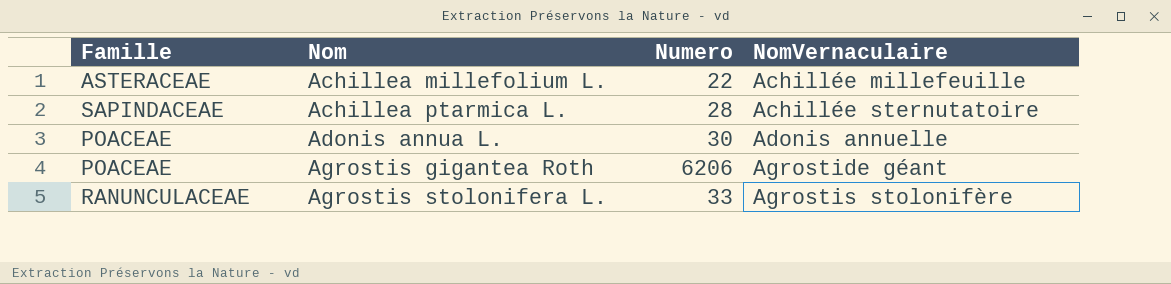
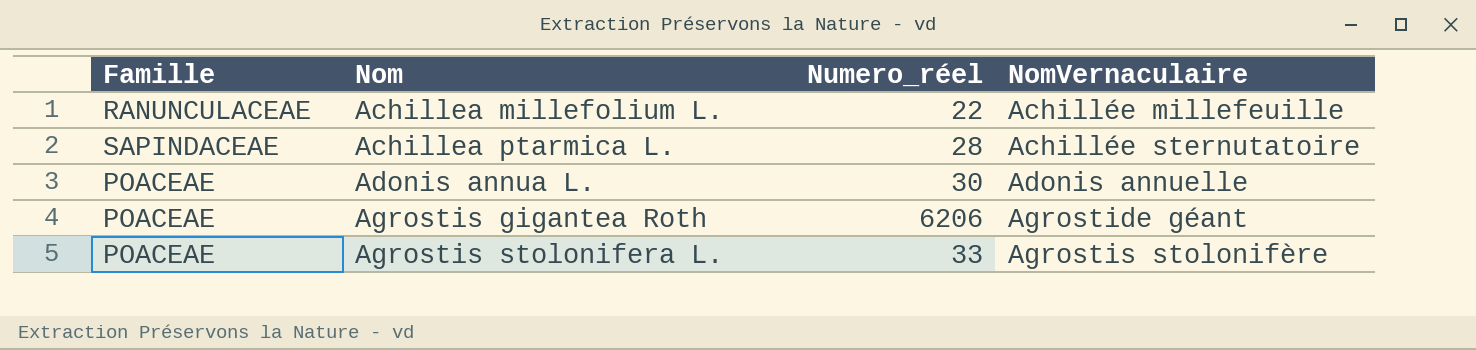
column name: Numero -> Numero_réel
Achillea millefolium L. | Famille: ASTERACEAE -> RANUNCULACEAE
Agrostis stolonifera L. | Famille: RANUNCULACEAE -> POACEAE

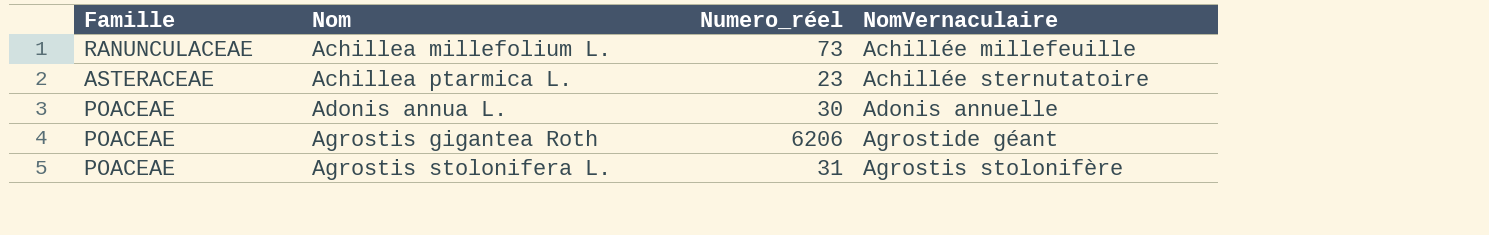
Achillea millefolium L. | Numero_réel: 22 -> 73
Achillea ptarmica L. | Famille: SAPINDACEAE -> ASTERACEAE
Achillea ptarmica L. | Numero_réel: 28 -> 23
Agrostis stolonifera L. | Numero_réel: 33 -> 31

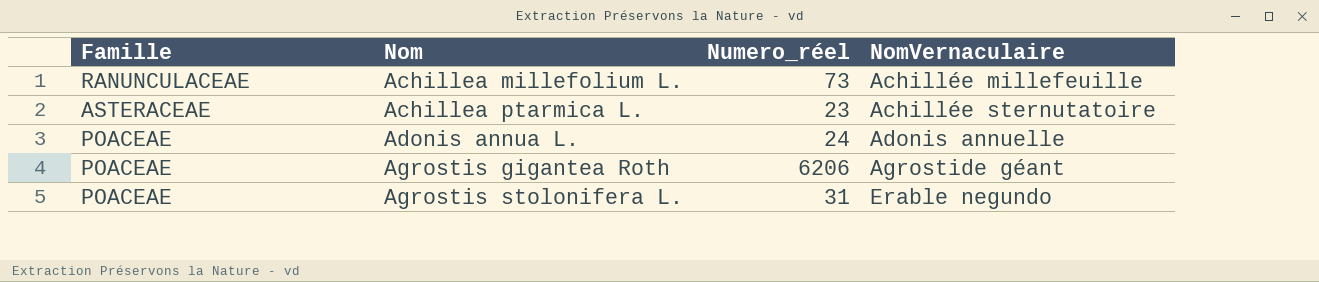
Adonis annua L. | Numero_réel: 30 -> 24
Agrostis stolonifera L. | NomVernaculaire: Agrostis stolonifère -> Erable negundo

